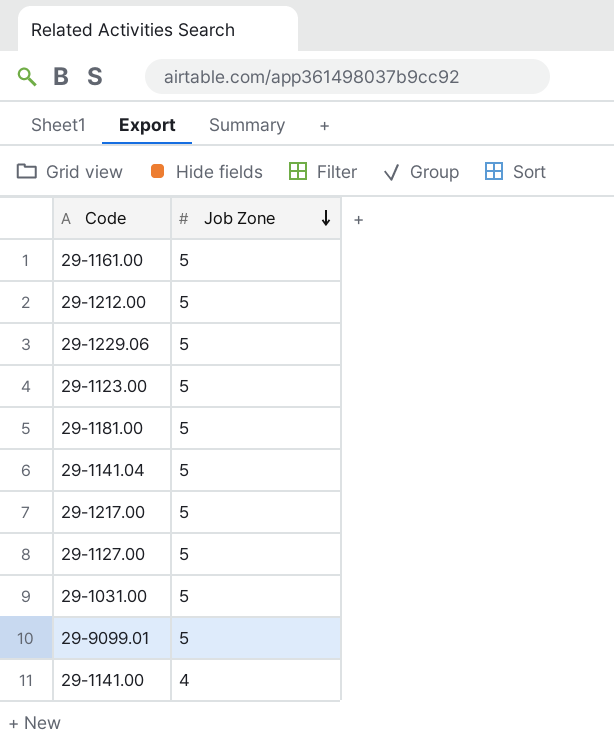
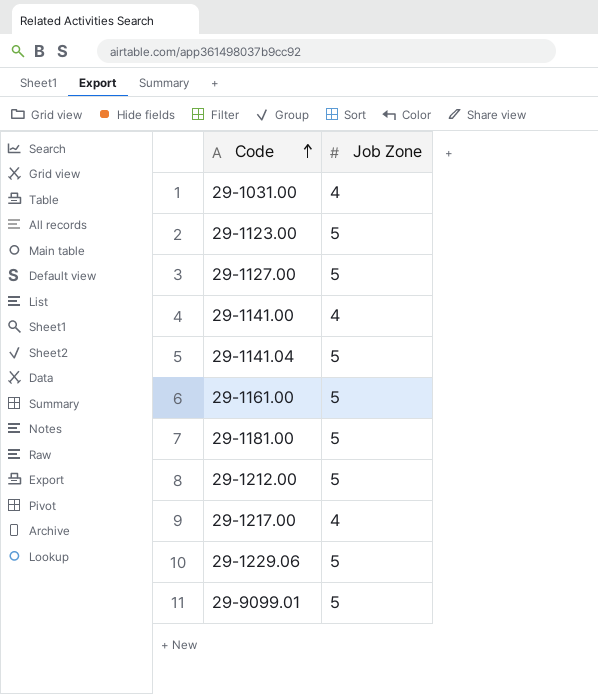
row order: Job Zone descending -> Code ascending
29-1031.00 | Job Zone: 5 -> 4
29-1217.00 | Job Zone: 5 -> 4

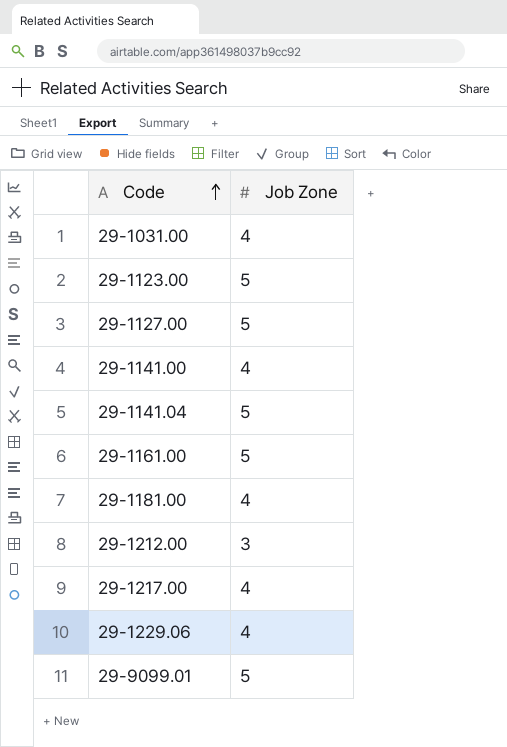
29-1181.00 | Job Zone: 5 -> 4
29-1212.00 | Job Zone: 5 -> 3
29-1229.06 | Job Zone: 5 -> 4

